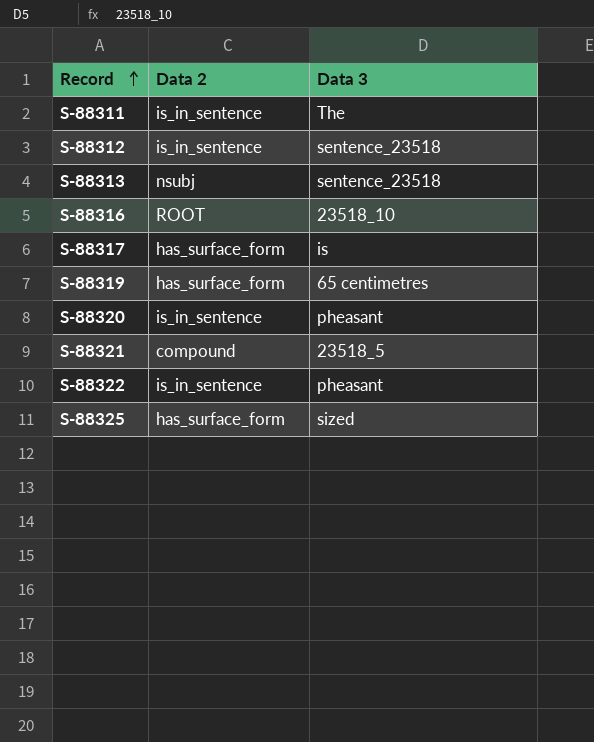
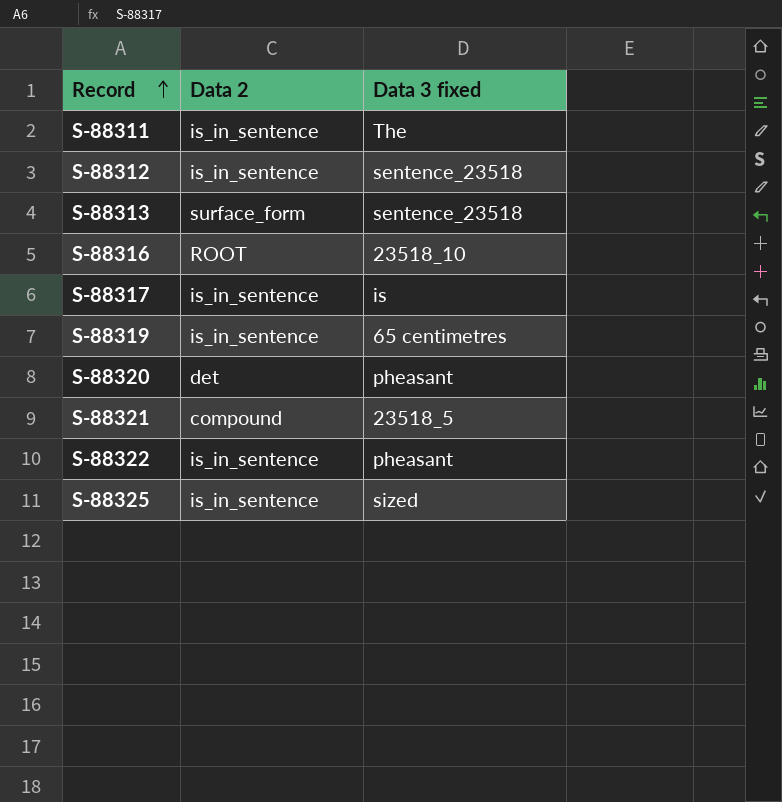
column name: Data 3 -> Data 3 fixed
S-88313 | Data 2: nsubj -> surface_form
S-88317 | Data 2: has_surface_form -> is_in_sentence
S-88319 | Data 2: has_surface_form -> is_in_sentence
S-88320 | Data 2: is_in_sentence -> det
S-88325 | Data 2: has_surface_form -> is_in_sentence

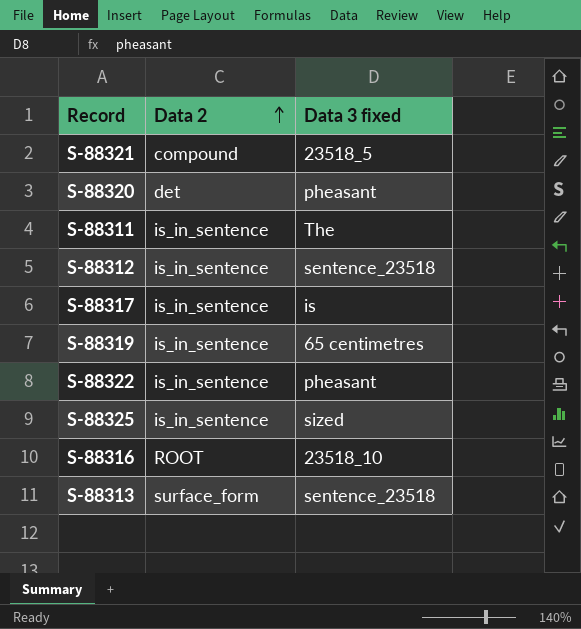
row order: Record ascending -> Data 2 ascending

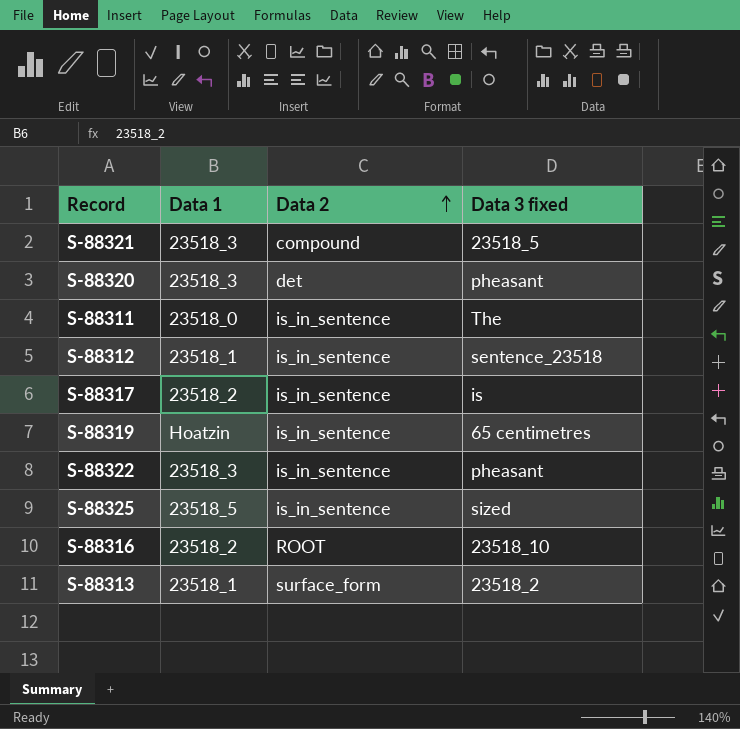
column Data 1 | position: none -> 2
S-88313 | Data 3 fixed: sentence_23518 -> 23518_2

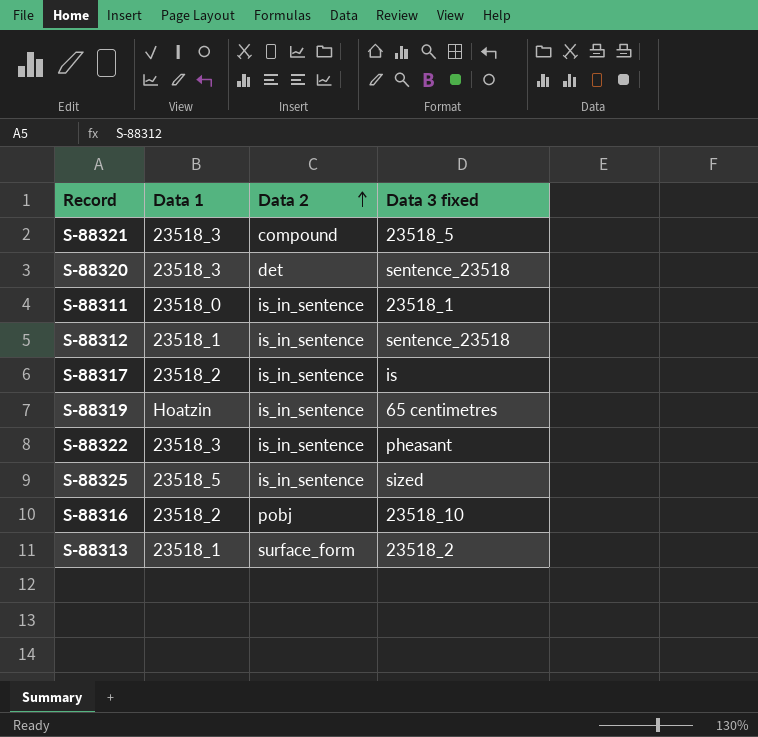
S-88320 | Data 3 fixed: pheasant -> sentence_23518
S-88311 | Data 3 fixed: The -> 23518_1
S-88316 | Data 2: ROOT -> pobj

